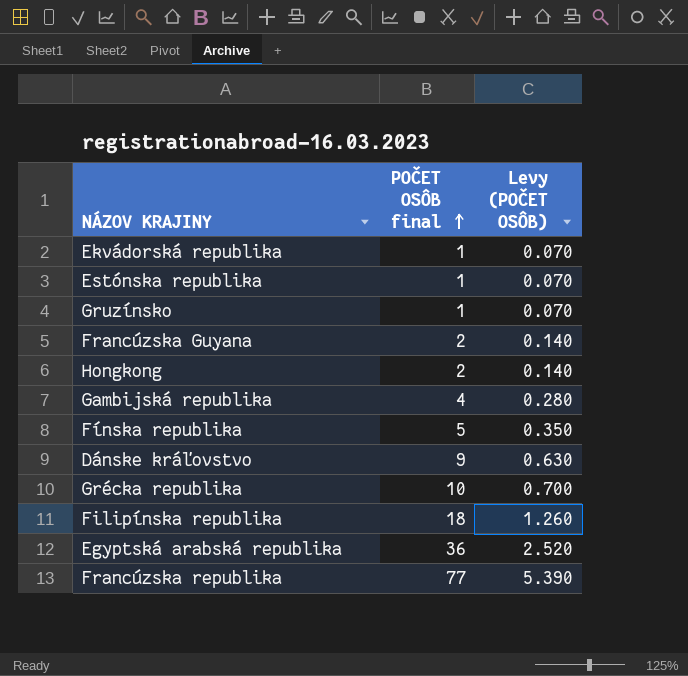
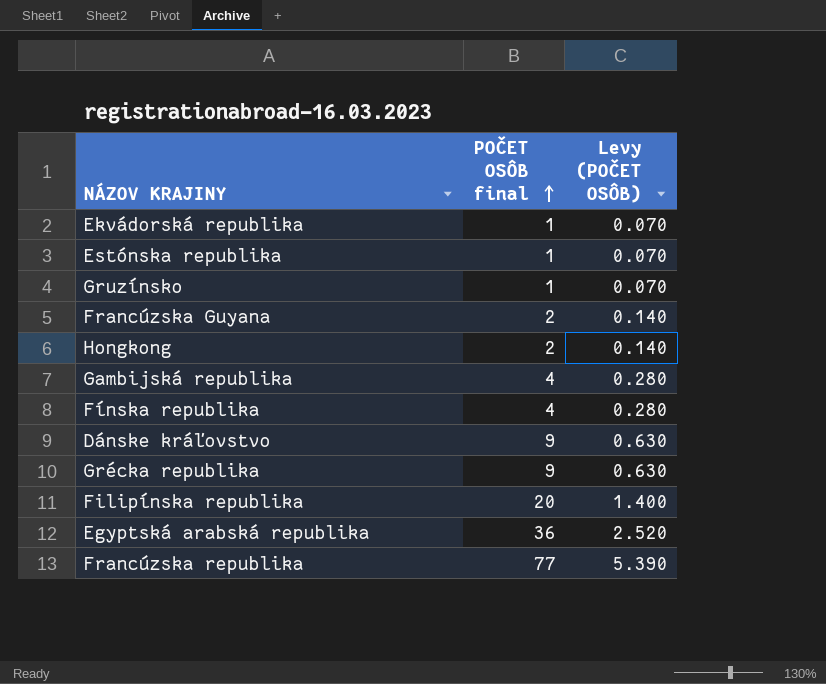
Fínska republika | POČET OSÔB final: 5 -> 4
Fínska republika | Levy (POČET OSÔB): 0.350 -> 0.280
Grécka republika | POČET OSÔB final: 10 -> 9
Grécka republika | Levy (POČET OSÔB): 0.700 -> 0.630
Filipínska republika | POČET OSÔB final: 18 -> 20
Filipínska republika | Levy (POČET OSÔB): 1.260 -> 1.400

